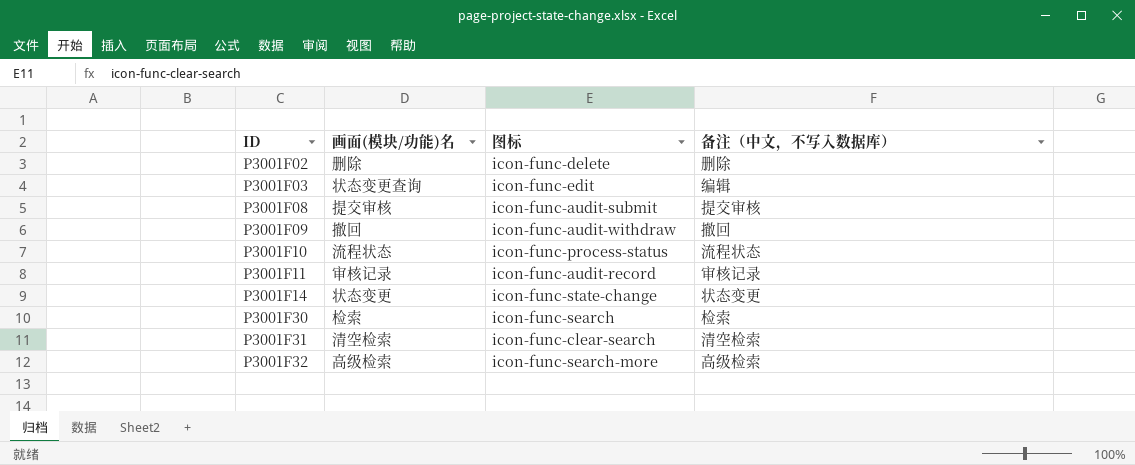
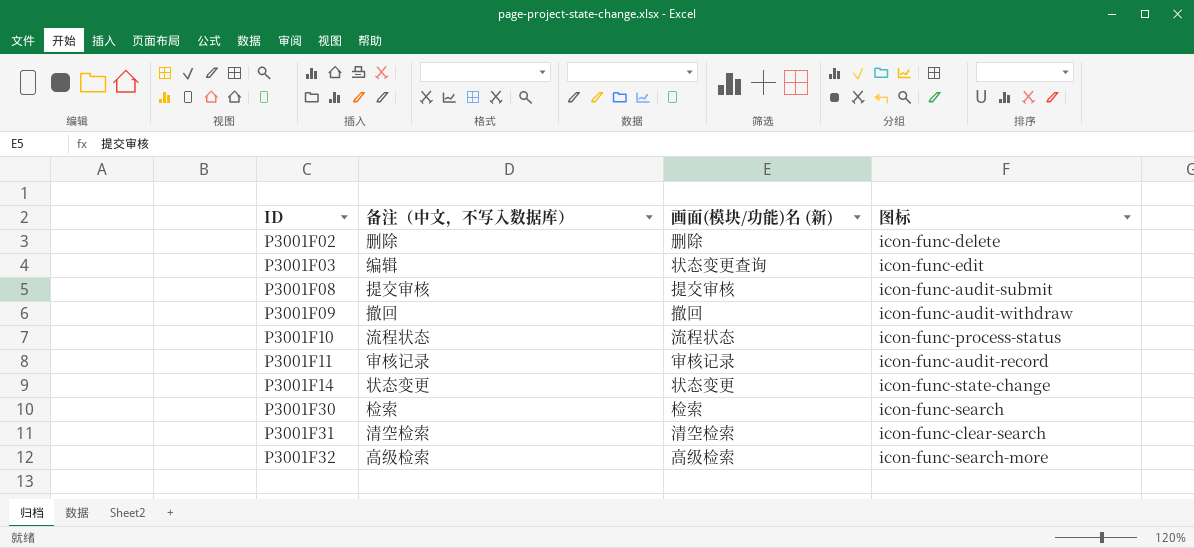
column 备注（中文，不写入数据库） | position: 4 -> 2
column name: 画面(模块/功能)名 -> 画面(模块/功能)名 (新)

